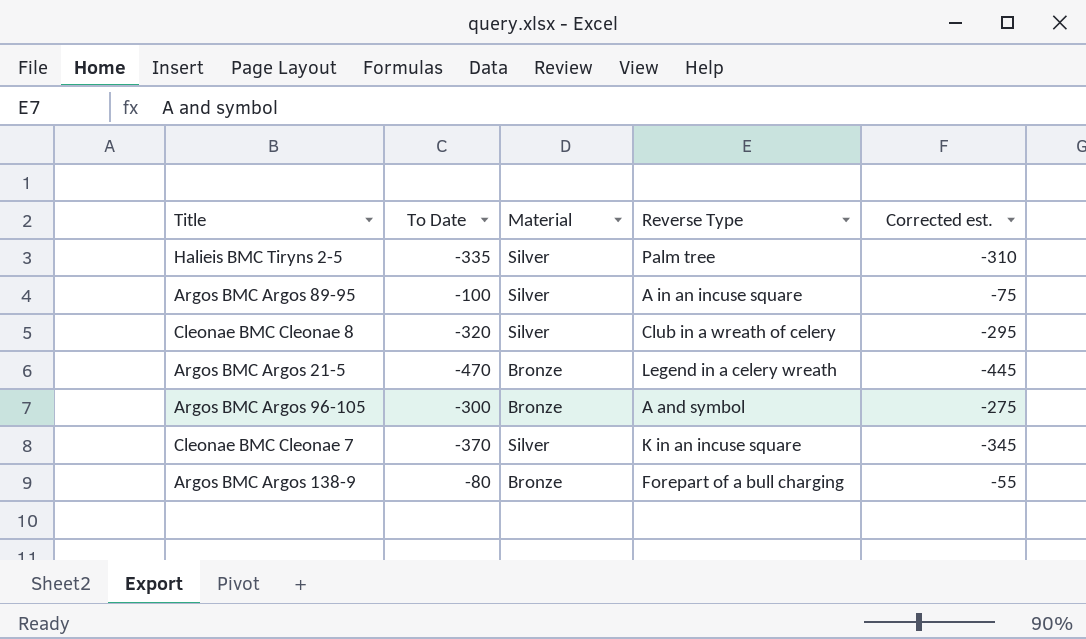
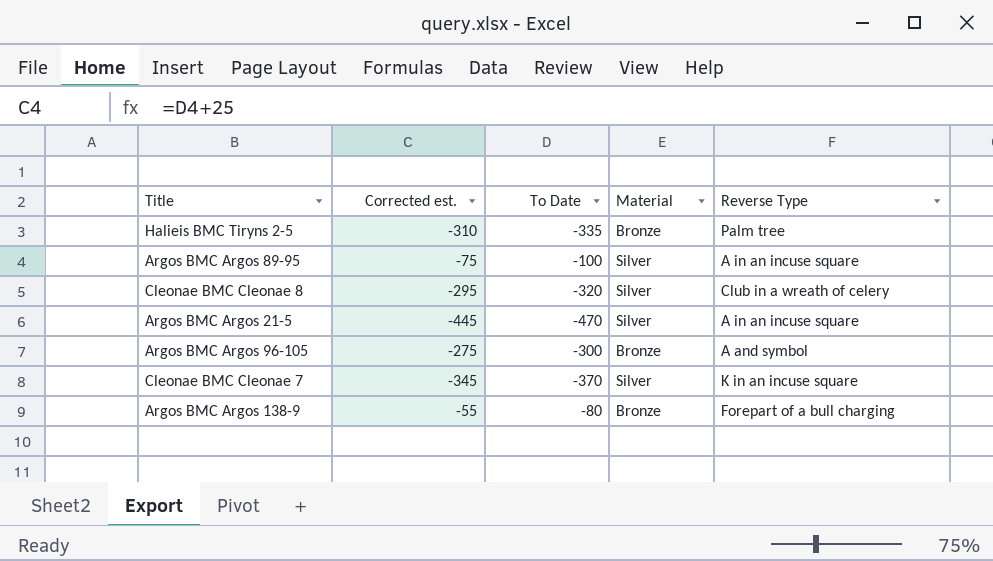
column Corrected est. | position: 5 -> 2
Halieis BMC Tiryns 2-5 | Material: Silver -> Bronze
Argos BMC Argos 21-5 | Material: Bronze -> Silver
Argos BMC Argos 21-5 | Reverse Type: Legend in a celery wreath -> Α in an incuse square

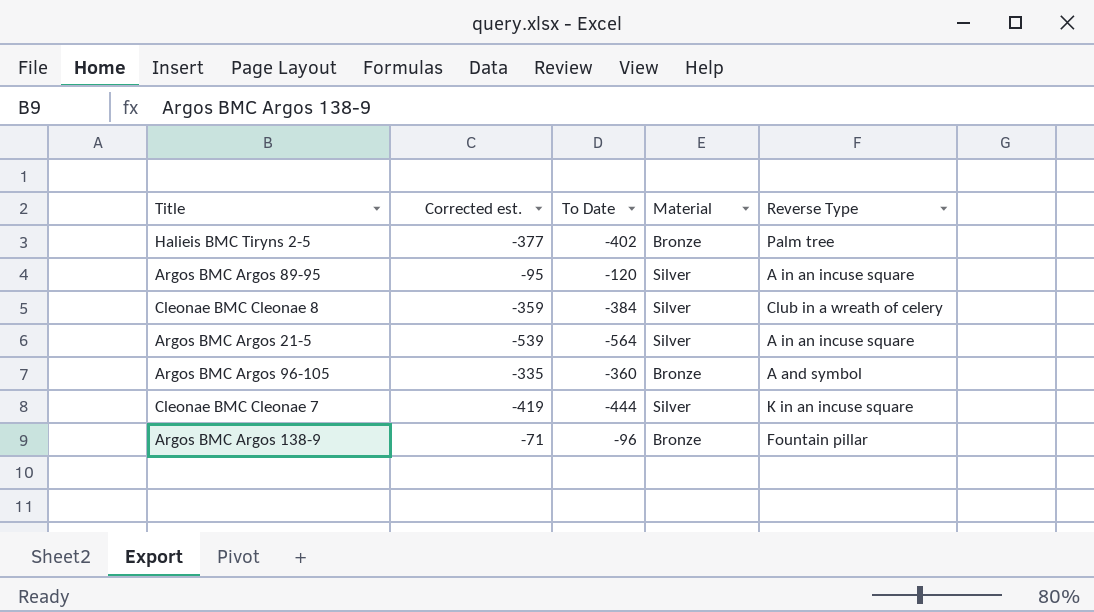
Halieis BMC Tiryns 2-5 | Corrected est.: -310 -> -377
Halieis BMC Tiryns 2-5 | To Date: -335 -> -402
Argos BMC Argos 89-95 | Corrected est.: -75 -> -95
Argos BMC Argos 89-95 | To Date: -100 -> -120
Cleonae BMC Cleonae 8 | Corrected est.: -295 -> -359
Cleonae BMC Cleonae 8 | To Date: -320 -> -384
Argos BMC Argos 21-5 | Corrected est.: -445 -> -539
Argos BMC Argos 21-5 | To Date: -470 -> -564
Argos BMC Argos 96-105 | Corrected est.: -275 -> -335
Argos BMC Argos 96-105 | To Date: -300 -> -360
Cleonae BMC Cleonae 7 | Corrected est.: -345 -> -419
Cleonae BMC Cleonae 7 | To Date: -370 -> -444
Argos BMC Argos 138-9 | Corrected est.: -55 -> -71
Argos BMC Argos 138-9 | To Date: -80 -> -96
Argos BMC Argos 138-9 | Reverse Type: Forepart of a bull charging -> Fountain pillar

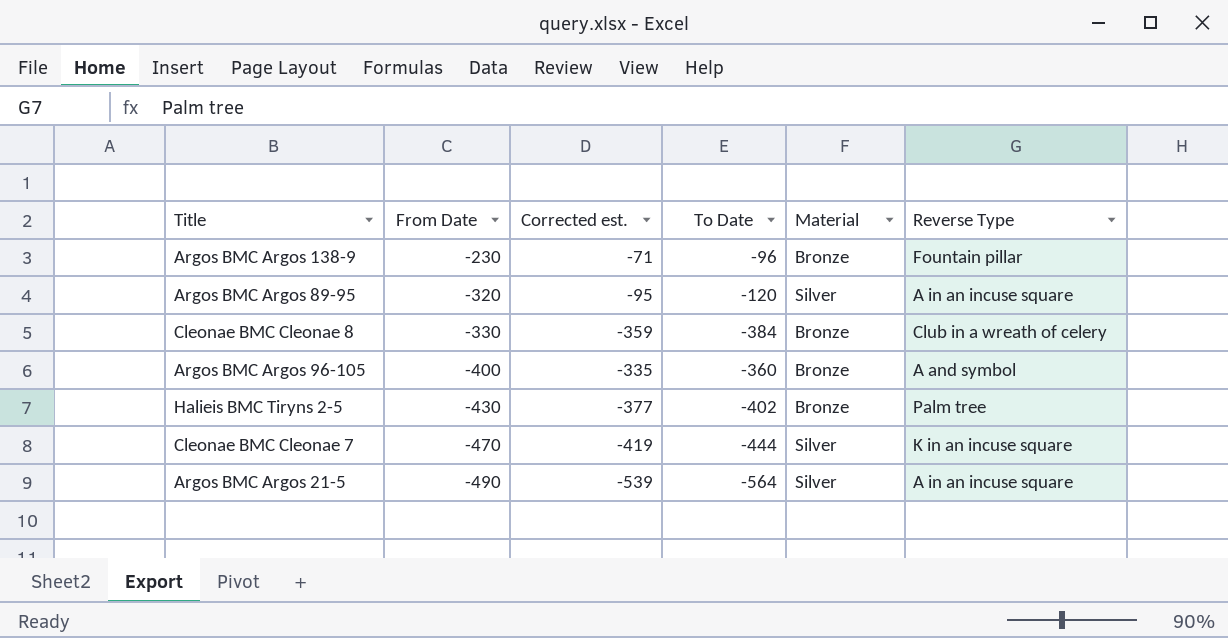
row order: none -> From Date descending
column From Date | position: none -> 2
Cleonae BMC Cleonae 8 | Material: Silver -> Bronze

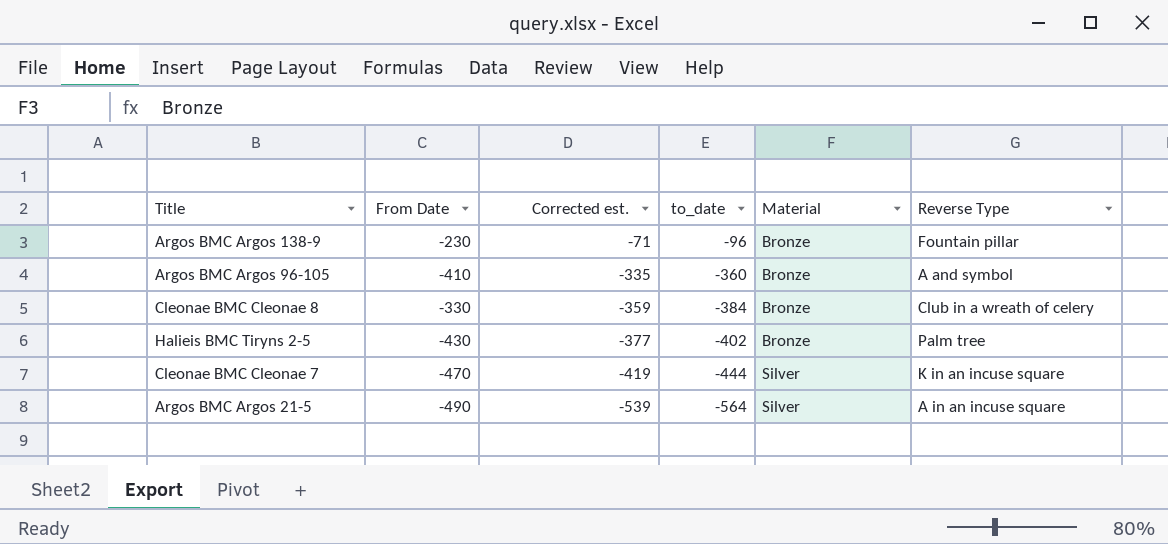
row order: From Date descending -> Corrected est. descending
column name: To Date -> to_date
row Argos BMC Argos 89-95: -320 | -95 | -120 | Silver | Α in an incuse square -> none
Argos BMC Argos 96-105 | From Date: -400 -> -410

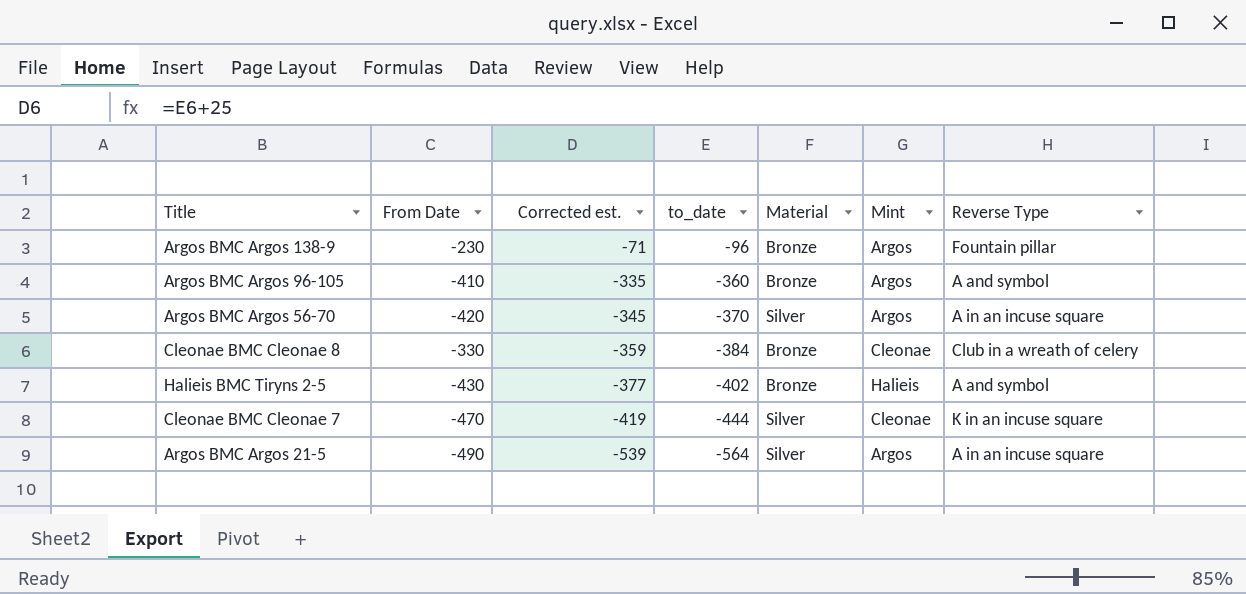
column Mint | position: none -> 6
row Argos BMC Argos 56-70: none -> -420 | -345 | -370 | Silver | Argos | Α in an incuse square
Halieis BMC Tiryns 2-5 | Reverse Type: Palm tree -> Α and symbol

